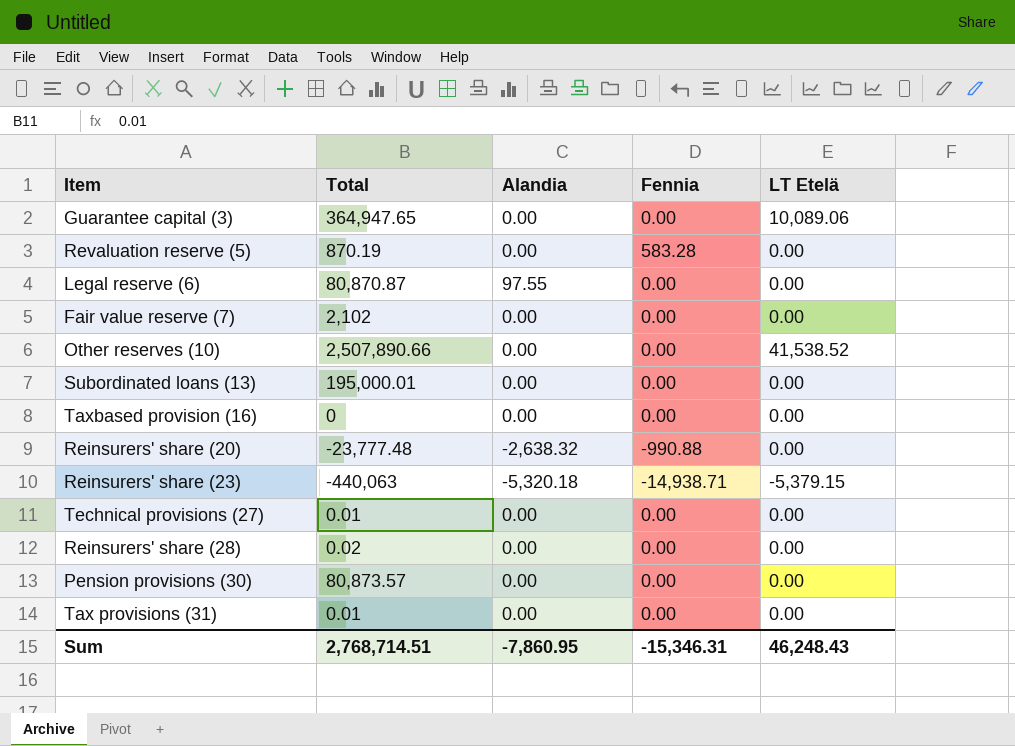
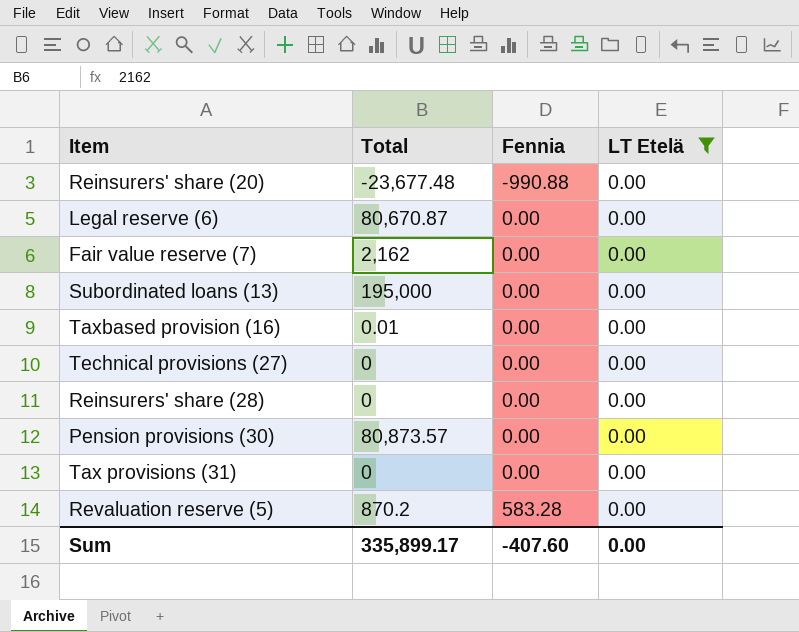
filter: none -> LT Etelä = 0.00
row order: none -> Fennia ascending
column Alandia | position: 3 -> none
Reinsurers' share (20) | Total: -23,777.48 -> -23,677.48
Legal reserve (6) | Total: 80,870.87 -> 80,670.87
Fair value reserve (7) | Total: 2,102 -> 2,162
Subordinated loans (13) | Total: 195,000.01 -> 195,000
Taxbased provision (16) | Total: 0 -> 0.01
Technical provisions (27) | Total: 0.01 -> 0
Reinsurers' share (28) | Total: 0.02 -> 0
Tax provisions (31) | Total: 0.01 -> 0
Revaluation reserve (5) | Total: 870.19 -> 870.2
Sum | Total: 2,768,714.51 -> 335,899.17
Sum | Fennia: -15,346.31 -> -407.60
Sum | LT Etelä: 46,248.43 -> 0.00

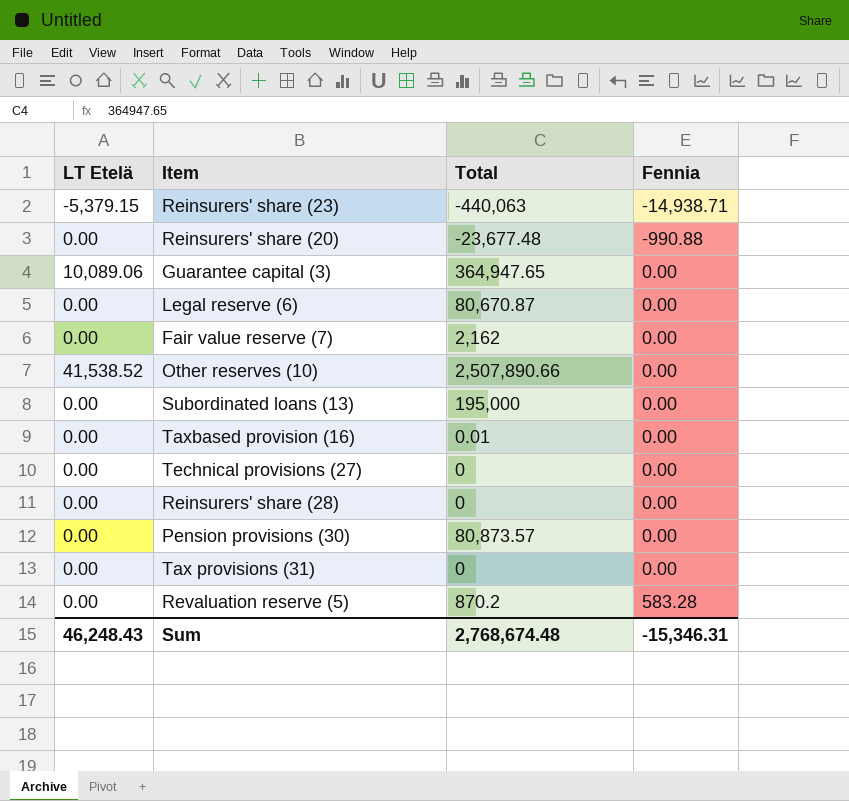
filter: LT Etelä = 0.00 -> none
column LT Etelä | position: 4 -> 1
Sum | LT Etelä: 0.00 -> 46,248.43
Sum | Total: 335,899.17 -> 2,768,674.48
Sum | Fennia: -407.60 -> -15,346.31

